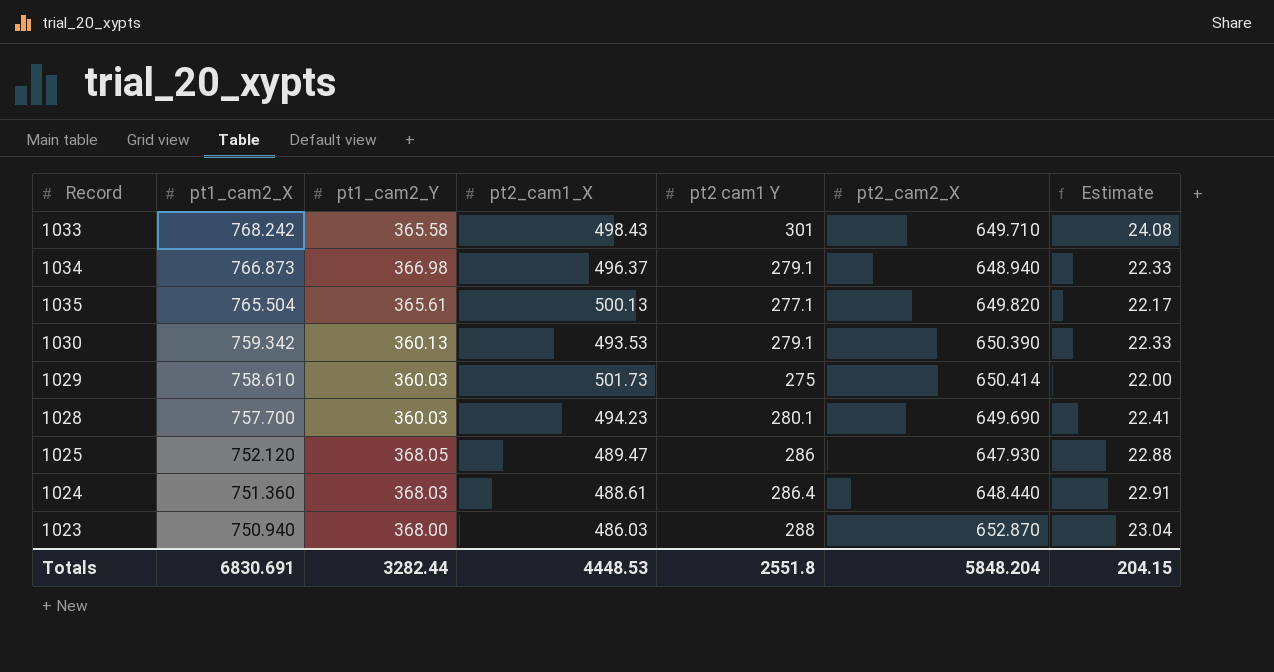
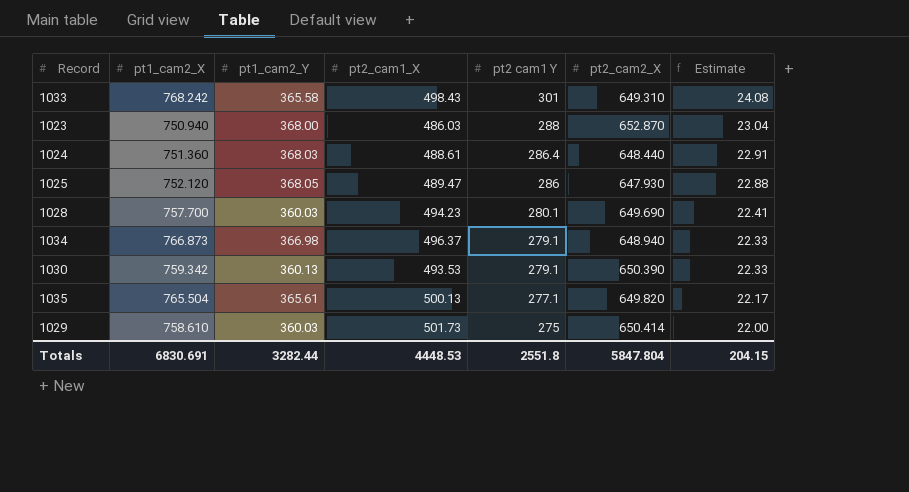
row order: pt1_cam2_X descending -> pt2 cam1 Y descending
1033 | pt2_cam2_X: 649.710 -> 649.310
Totals | pt2_cam2_X: 5848.204 -> 5847.804

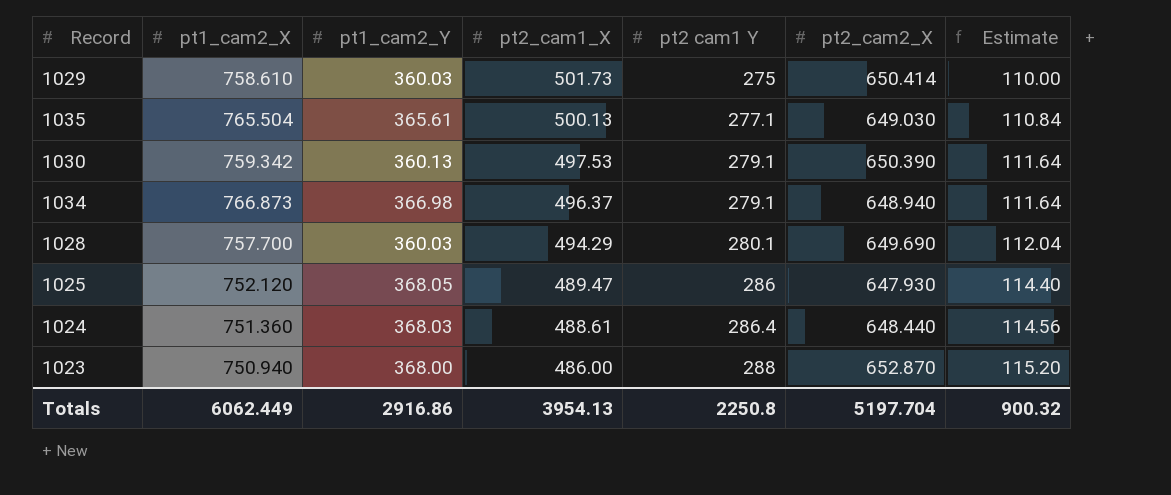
row order: pt2 cam1 Y descending -> pt2_cam1_X descending
column Estimate | formula: [pt2 cam1 Y] * 0.08 -> [pt2 cam1 Y] * 0.4
row 1033: 768.242 | 365.58 | 498.43 | 301 | 649.310 | 24.08 -> none
1035 | pt2_cam2_X: 649.820 -> 649.030
1030 | pt2_cam1_X: 493.53 -> 497.53
1028 | pt2_cam1_X: 494.23 -> 494.29
1023 | pt2_cam1_X: 486.03 -> 486.00
Totals | pt1_cam2_X: 6830.691 -> 6062.449
Totals | pt1_cam2_Y: 3282.44 -> 2916.86
Totals | pt2_cam1_X: 4448.53 -> 3954.13
Totals | pt2 cam1 Y: 2551.8 -> 2250.8
Totals | pt2_cam2_X: 5847.804 -> 5197.704
Totals | Estimate: 204.15 -> 900.32

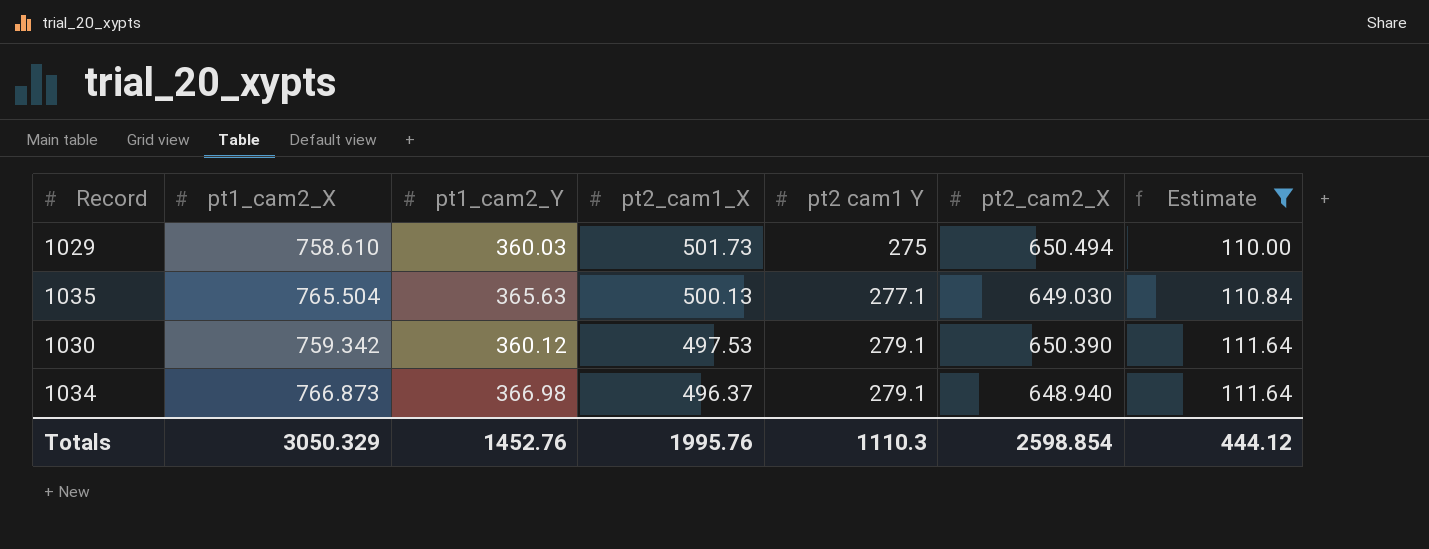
filter: none -> Estimate <= 111.64
1029 | pt2_cam2_X: 650.414 -> 650.494
1035 | pt1_cam2_Y: 365.61 -> 365.63
1030 | pt1_cam2_Y: 360.13 -> 360.12
Totals | pt1_cam2_X: 6062.449 -> 3050.329
Totals | pt1_cam2_Y: 2916.86 -> 1452.76
Totals | pt2_cam1_X: 3954.13 -> 1995.76
Totals | pt2 cam1 Y: 2250.8 -> 1110.3
Totals | pt2_cam2_X: 5197.704 -> 2598.854
Totals | Estimate: 900.32 -> 444.12

